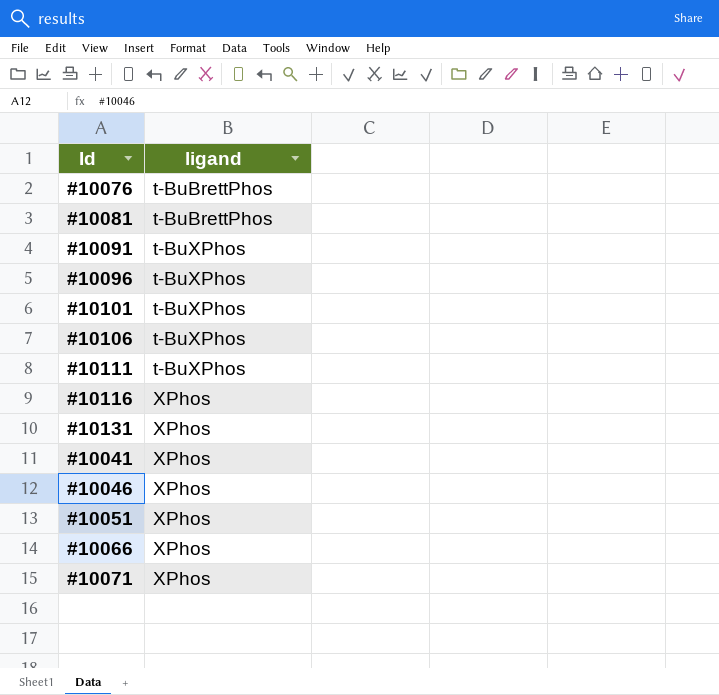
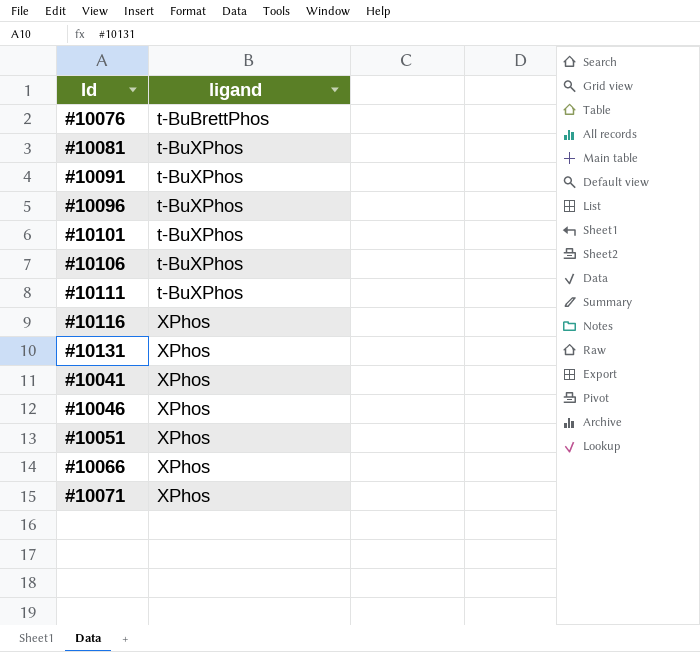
#10081 | ligand: t-BuBrettPhos -> t-BuXPhos

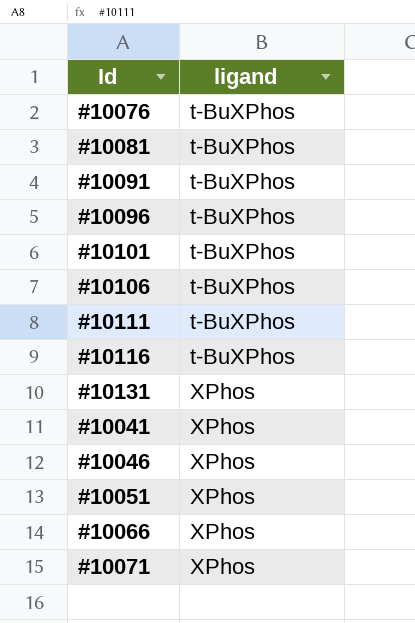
#10076 | ligand: t-BuBrettPhos -> t-BuXPhos
#10116 | ligand: XPhos -> t-BuXPhos

